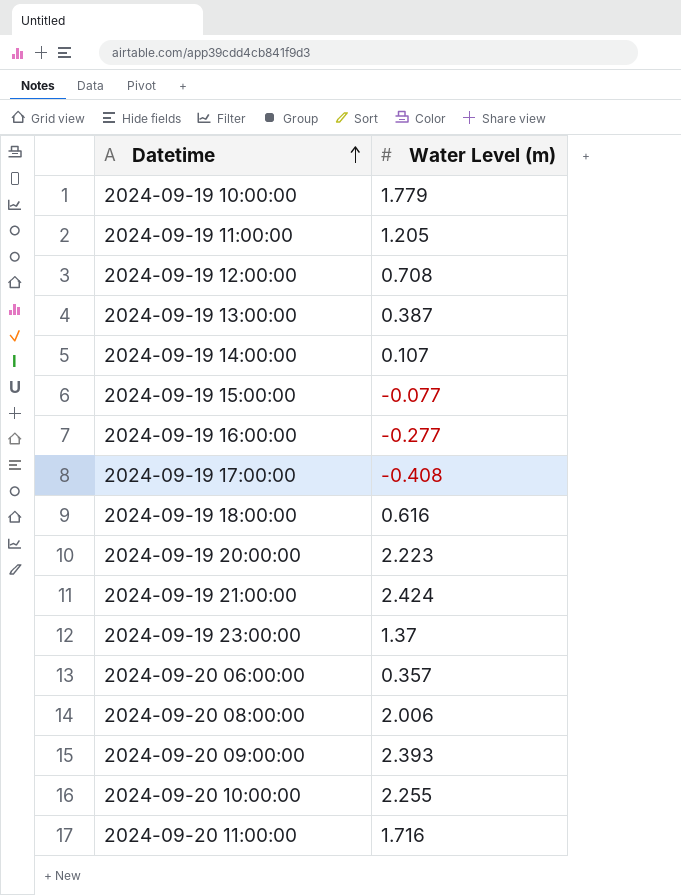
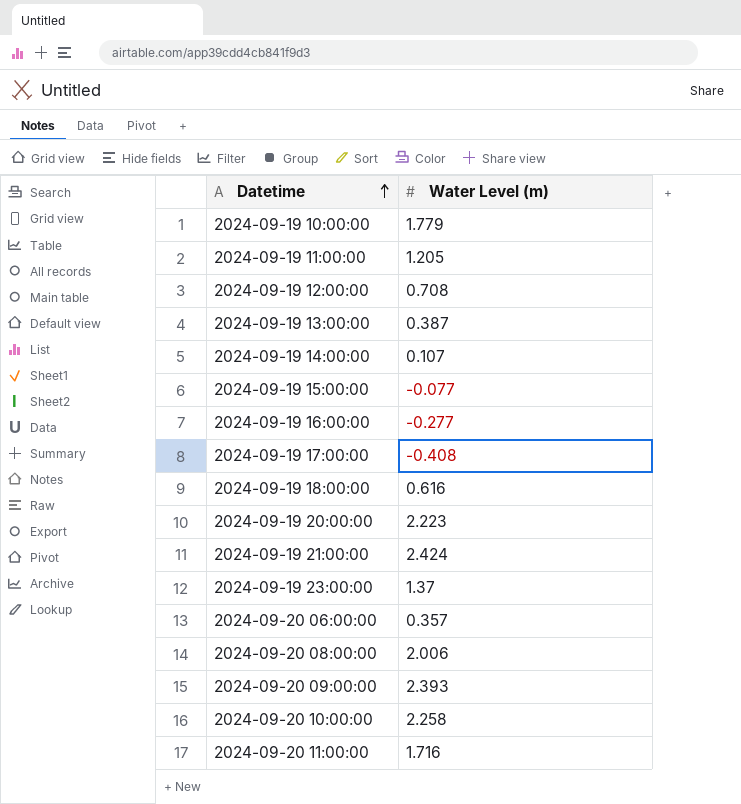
2024-09-20 10:00:00 | Water Level (m): 2.255 -> 2.258

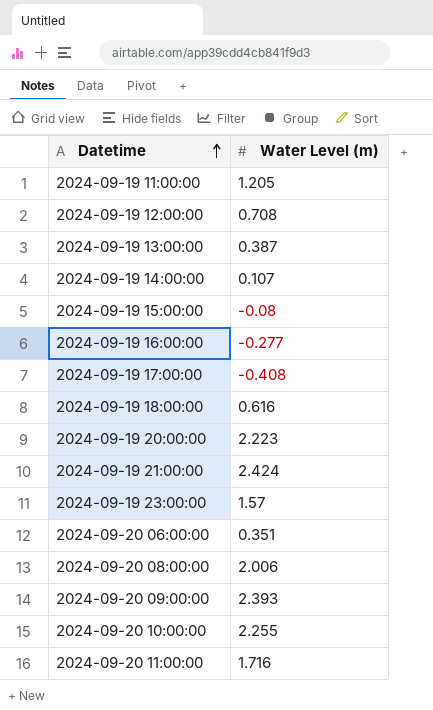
row 2024-09-19 10:00:00: 1.779 -> none
2024-09-19 15:00:00 | Water Level (m): -0.077 -> -0.08
2024-09-19 23:00:00 | Water Level (m): 1.37 -> 1.57
2024-09-20 06:00:00 | Water Level (m): 0.357 -> 0.351
2024-09-20 10:00:00 | Water Level (m): 2.258 -> 2.255

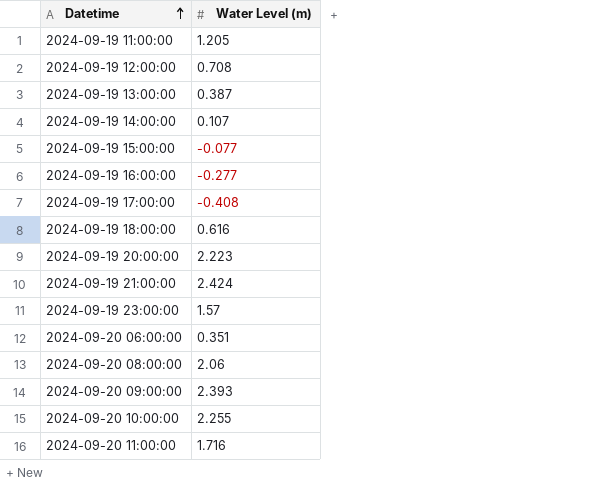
2024-09-19 15:00:00 | Water Level (m): -0.08 -> -0.077
2024-09-20 08:00:00 | Water Level (m): 2.006 -> 2.06

